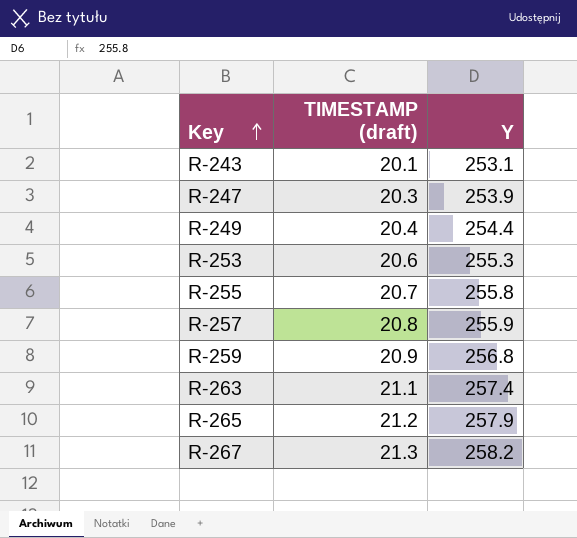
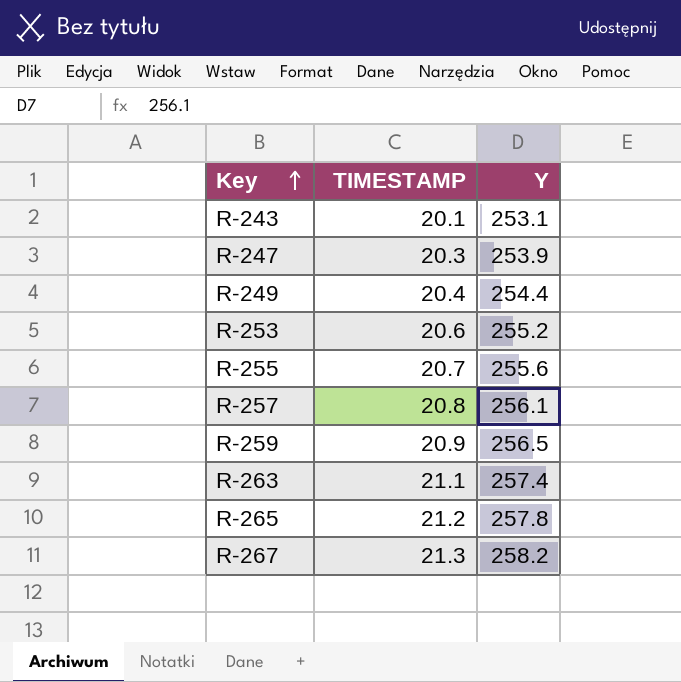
column name: TIMESTAMP (draft) -> TIMESTAMP
R-253 | Y: 255.3 -> 255.2
R-255 | Y: 255.8 -> 255.6
R-257 | Y: 255.9 -> 256.1
R-259 | Y: 256.8 -> 256.5
R-265 | Y: 257.9 -> 257.8

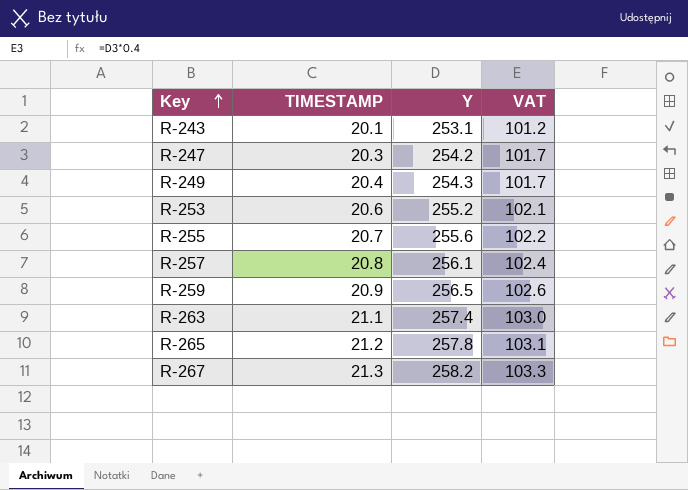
column VAT | formula: none -> [Y] * 0.4
R-247 | Y: 253.9 -> 254.2
R-249 | Y: 254.4 -> 254.3

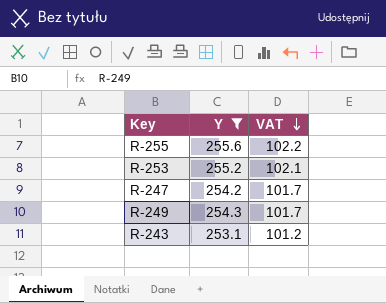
filter: none -> Y <= 255.6
row order: Key ascending -> VAT descending
column TIMESTAMP | position: 2 -> none

